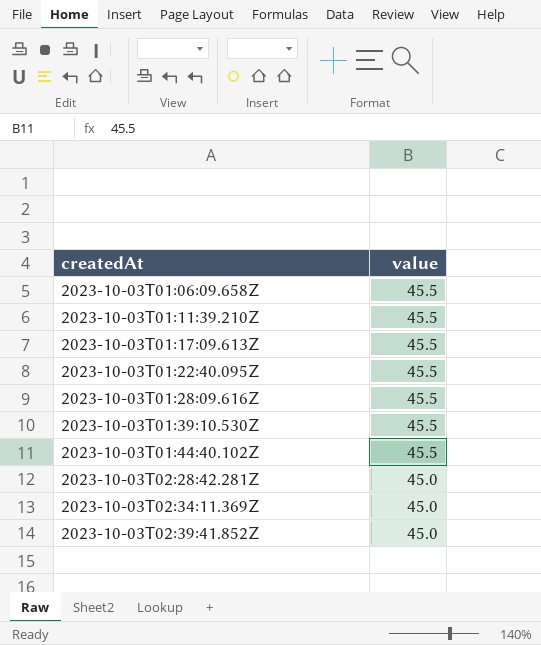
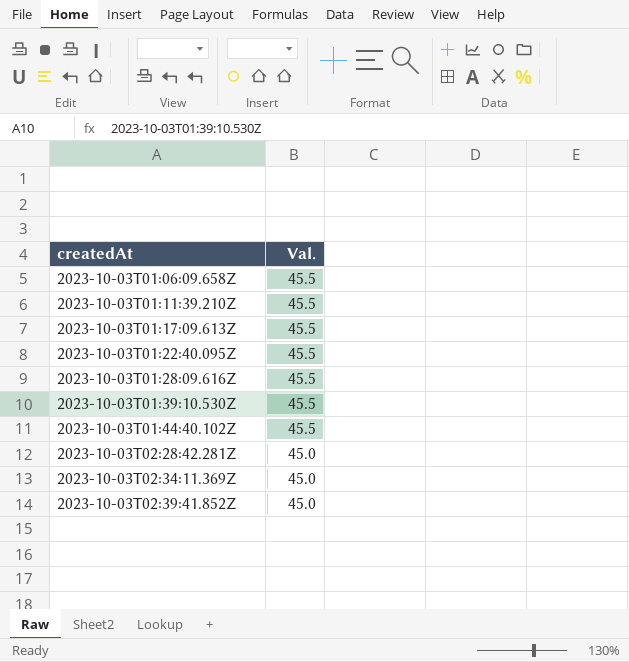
column name: value -> Val.

